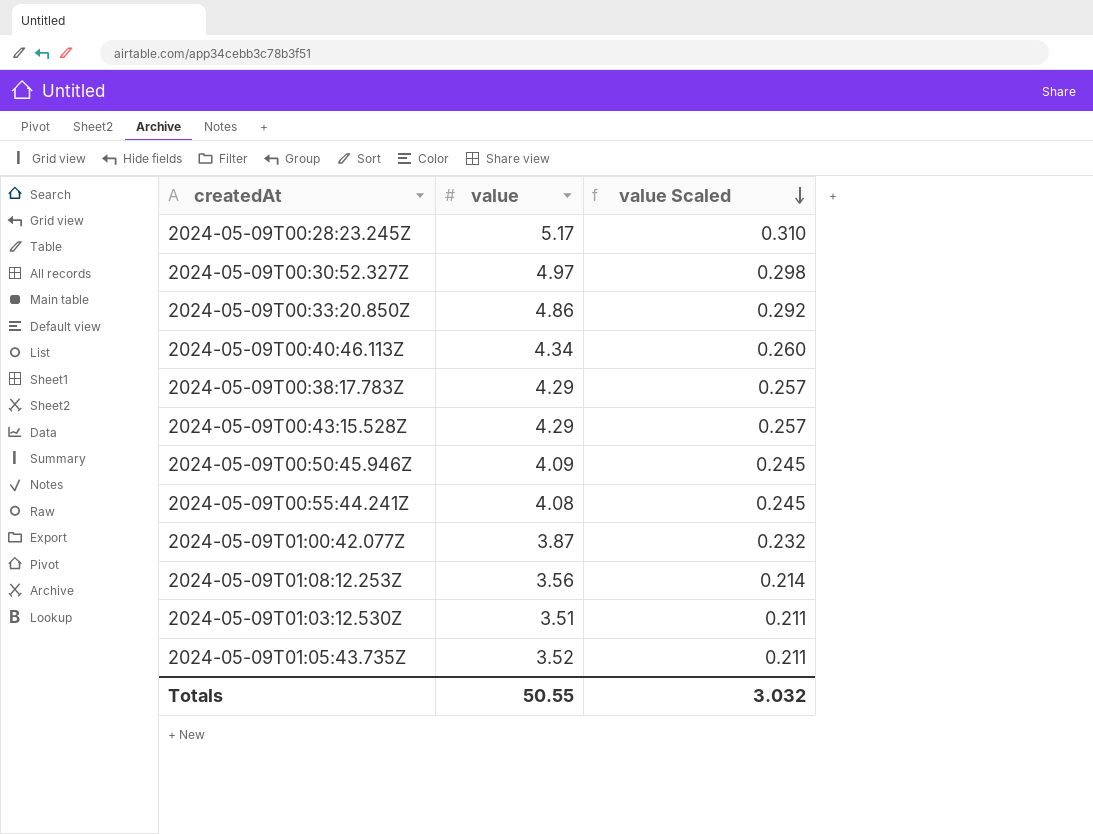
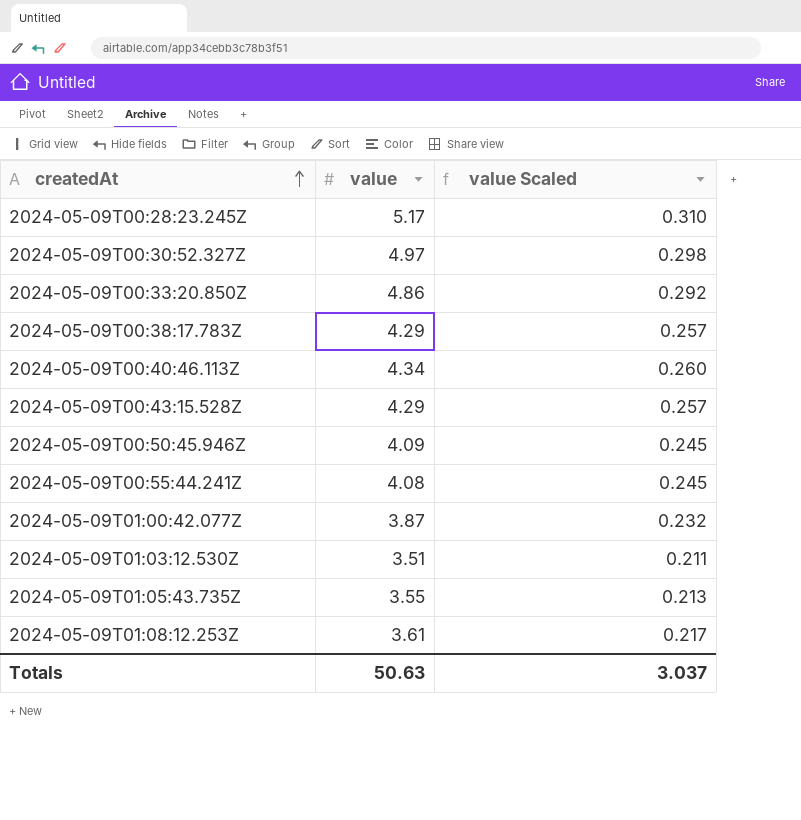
row order: value Scaled descending -> createdAt ascending
2024-05-09T01:05:43.735Z | value: 3.52 -> 3.55
2024-05-09T01:05:43.735Z | value Scaled: 0.211 -> 0.213
2024-05-09T01:08:12.253Z | value: 3.56 -> 3.61
2024-05-09T01:08:12.253Z | value Scaled: 0.214 -> 0.217
Totals | value: 50.55 -> 50.63
Totals | value Scaled: 3.032 -> 3.037

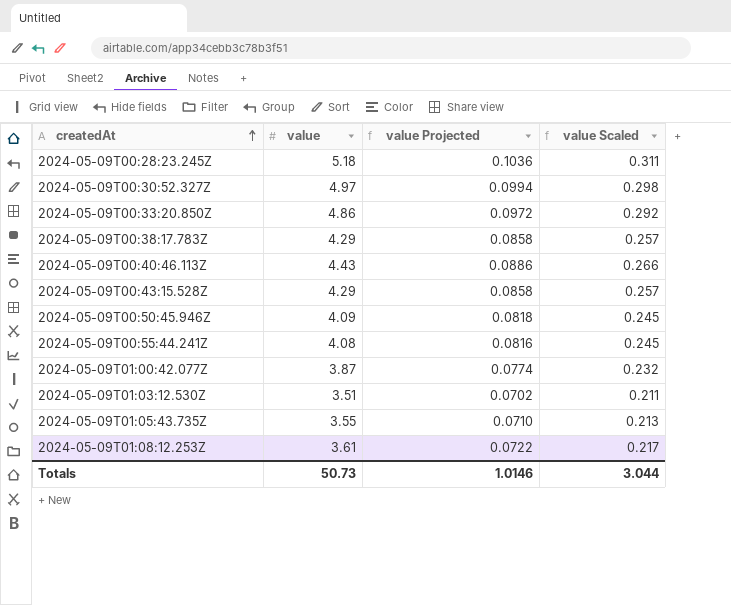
column value Projected | formula: none -> [value] * 0.02
2024-05-09T00:28:23.245Z | value: 5.17 -> 5.18
2024-05-09T00:28:23.245Z | value Scaled: 0.310 -> 0.311
2024-05-09T00:40:46.113Z | value: 4.34 -> 4.43
2024-05-09T00:40:46.113Z | value Scaled: 0.260 -> 0.266
Totals | value: 50.63 -> 50.73
Totals | value Scaled: 3.037 -> 3.044

